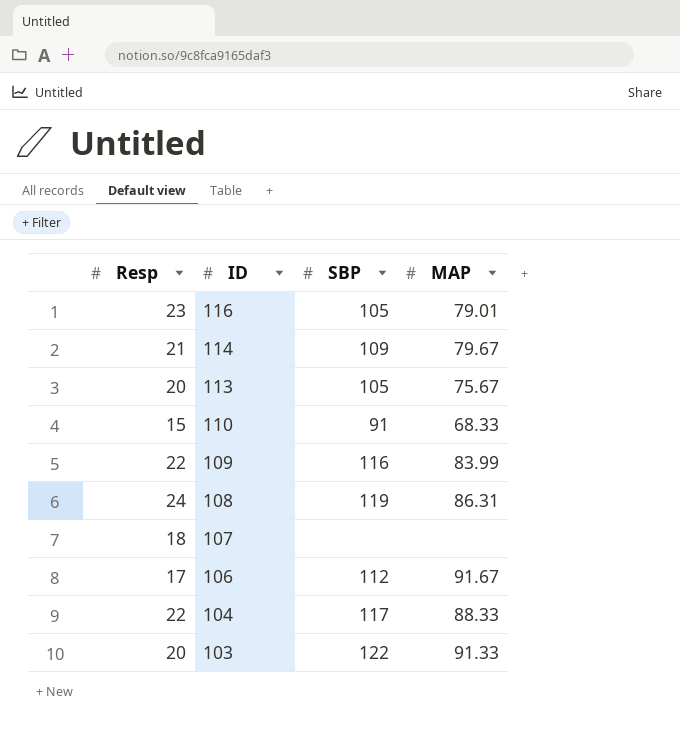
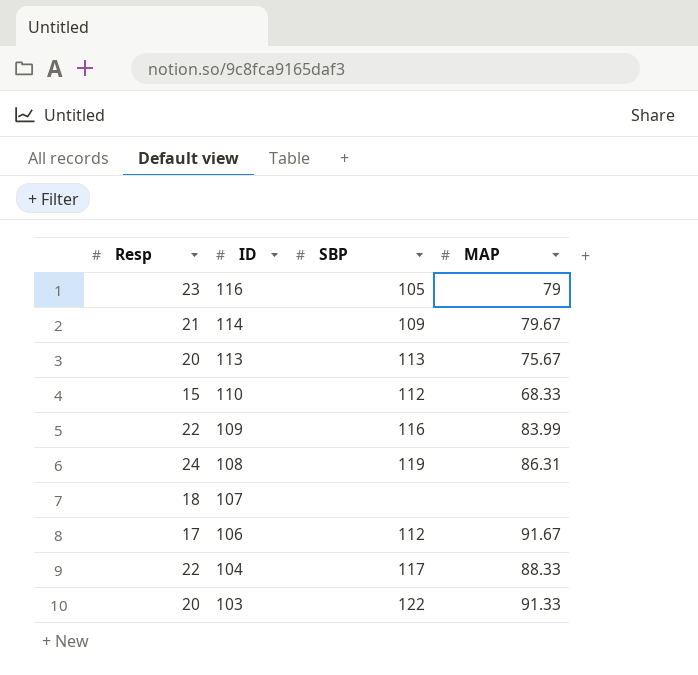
116 | MAP: 79.01 -> 79
113 | SBP: 105 -> 113
110 | SBP: 91 -> 112

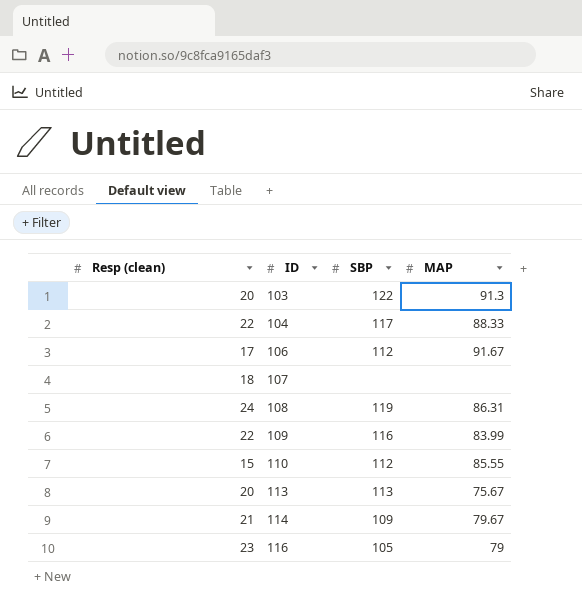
row order: ID descending -> ID ascending
column name: Resp -> Resp (clean)
103 | MAP: 91.33 -> 91.3
110 | MAP: 68.33 -> 85.55

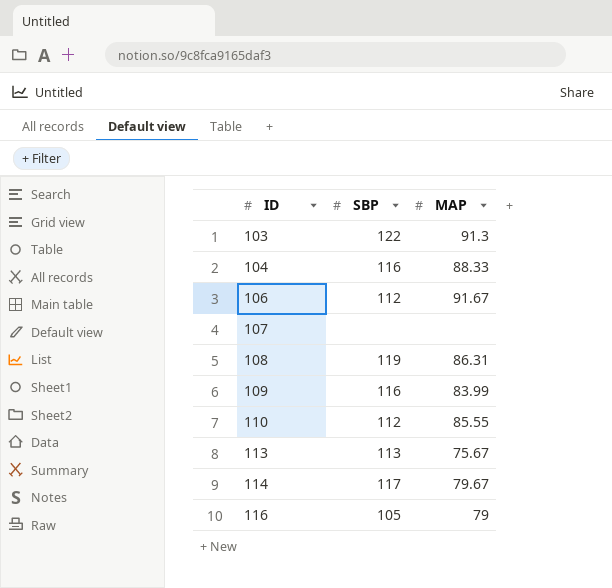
column Resp (clean) | position: 1 -> none
104 | SBP: 117 -> 116
114 | SBP: 109 -> 117

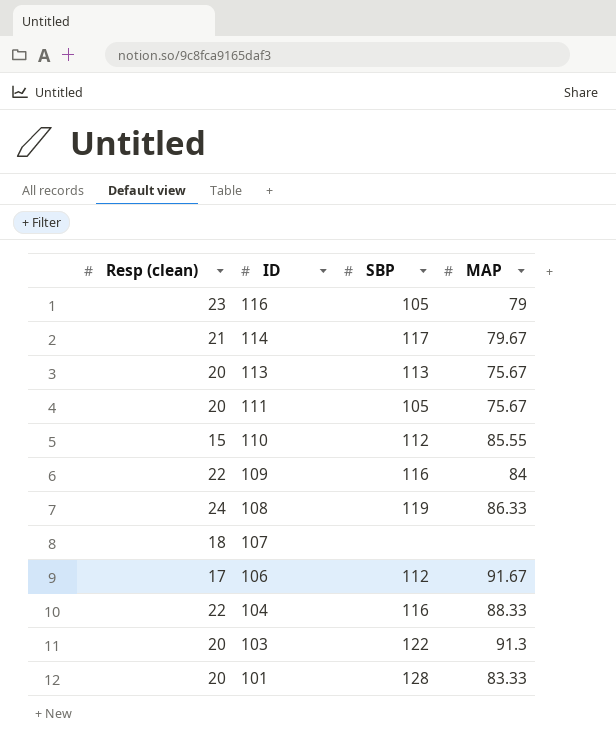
row order: ID ascending -> ID descending
column Resp (clean) | position: none -> 1
row 111: none -> 20 | 105 | 75.67
109 | MAP: 83.99 -> 84
108 | MAP: 86.31 -> 86.33
row 101: none -> 20 | 128 | 83.33

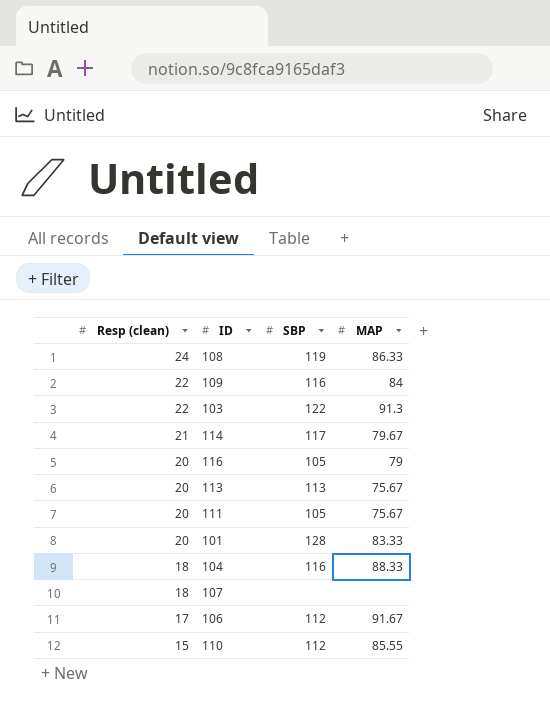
row order: ID descending -> Resp (clean) descending
103 | Resp (clean): 20 -> 22
116 | Resp (clean): 23 -> 20
104 | Resp (clean): 22 -> 18

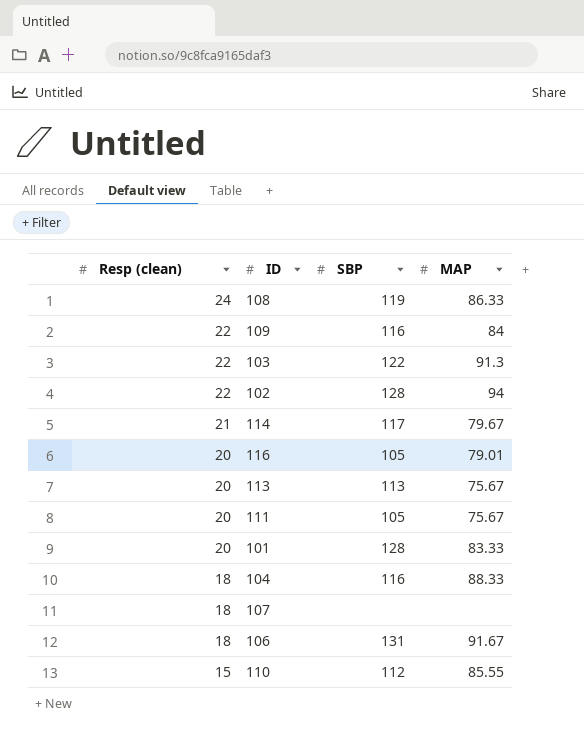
row 102: none -> 22 | 128 | 94
116 | MAP: 79 -> 79.01
106 | Resp (clean): 17 -> 18
106 | SBP: 112 -> 131

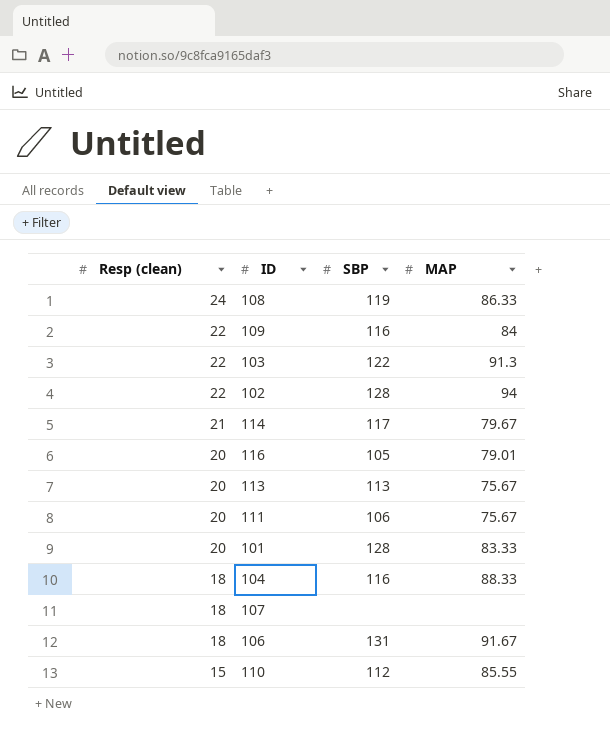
111 | SBP: 105 -> 106

